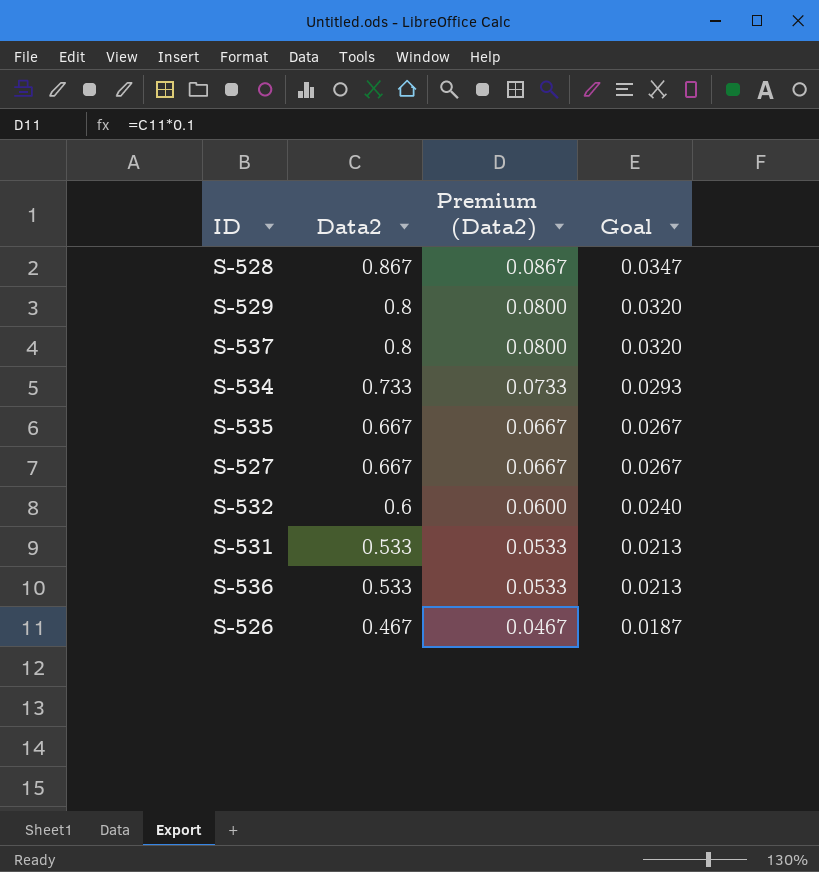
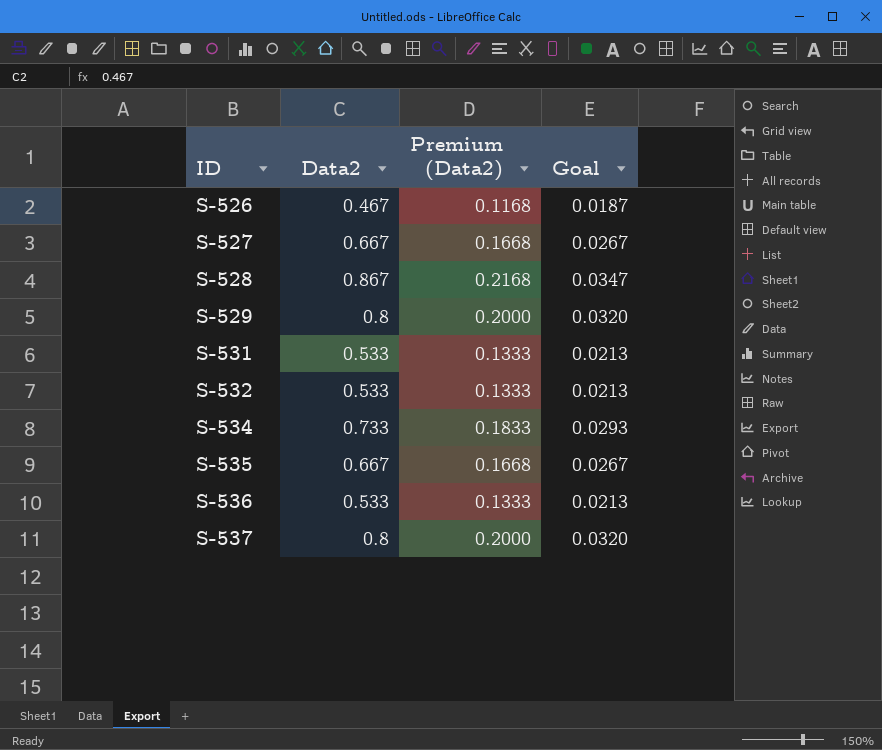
row order: Data2 descending -> ID ascending
column Premium (Data2) | formula: [Data2] * 0.1 -> [Data2] * 0.25
S-532 | Data2: 0.6 -> 0.533
S-532 | Goal: 0.0240 -> 0.0213

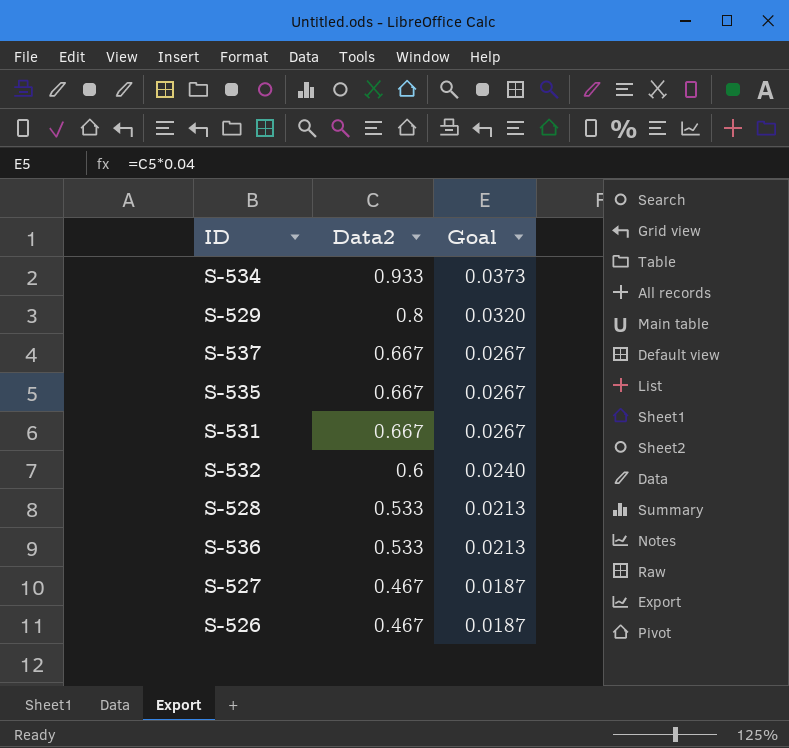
row order: ID ascending -> Data2 descending
column Premium (Data2) | formula: [Data2] * 0.25 -> none
S-534 | Data2: 0.733 -> 0.933
S-534 | Goal: 0.0293 -> 0.0373
S-537 | Data2: 0.8 -> 0.667
S-537 | Goal: 0.0320 -> 0.0267
S-531 | Data2: 0.533 -> 0.667
S-531 | Goal: 0.0213 -> 0.0267
S-532 | Data2: 0.533 -> 0.6
S-532 | Goal: 0.0213 -> 0.0240
S-528 | Data2: 0.867 -> 0.533
S-528 | Goal: 0.0347 -> 0.0213
S-527 | Data2: 0.667 -> 0.467
S-527 | Goal: 0.0267 -> 0.0187

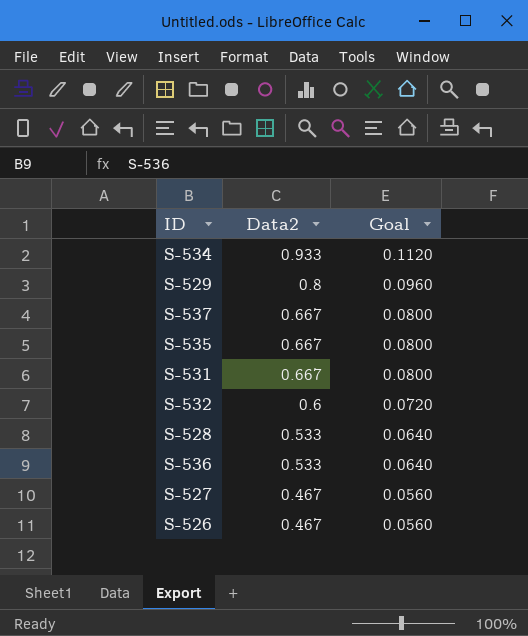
column Goal | formula: [Data2] * 0.04 -> [Data2] * 0.12

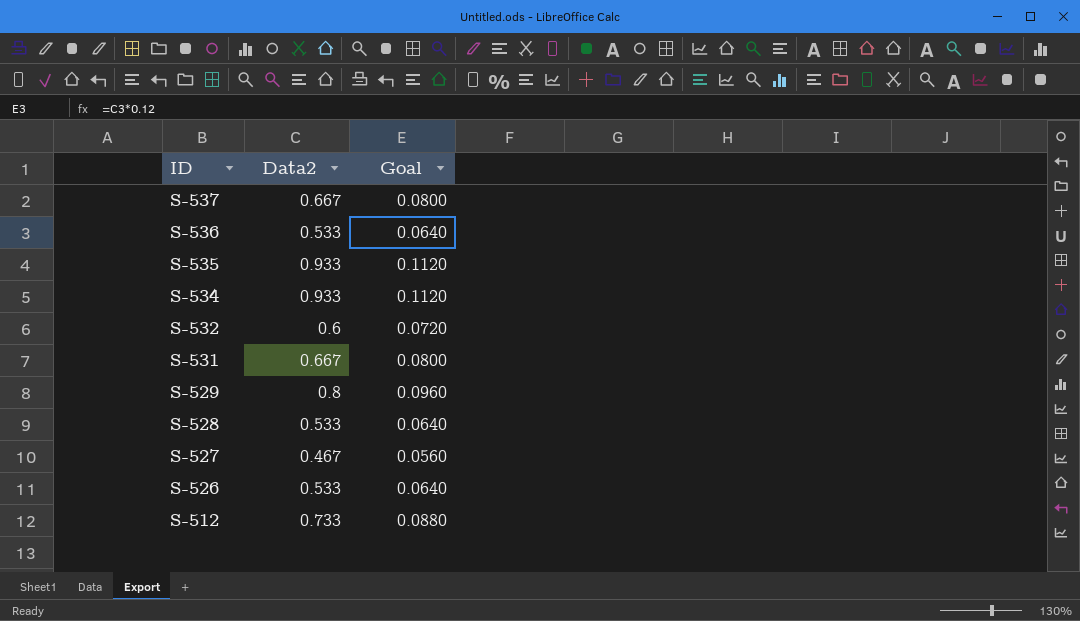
row order: Data2 descending -> ID descending
S-535 | Data2: 0.667 -> 0.933
S-535 | Goal: 0.0800 -> 0.1120
S-526 | Data2: 0.467 -> 0.533
S-526 | Goal: 0.0560 -> 0.0640
row S-512: none -> 0.733 | 0.0880

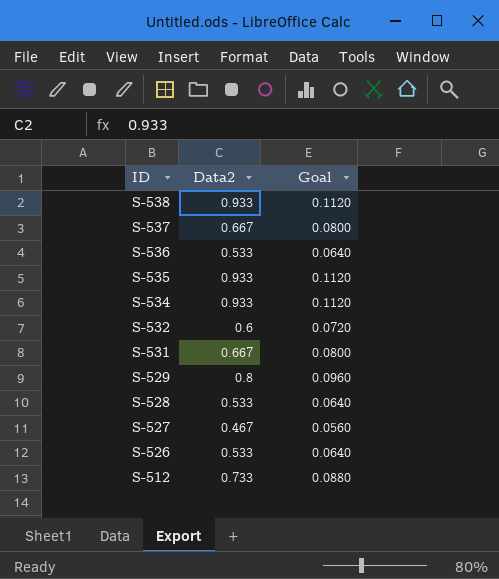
row S-538: none -> 0.933 | 0.1120

